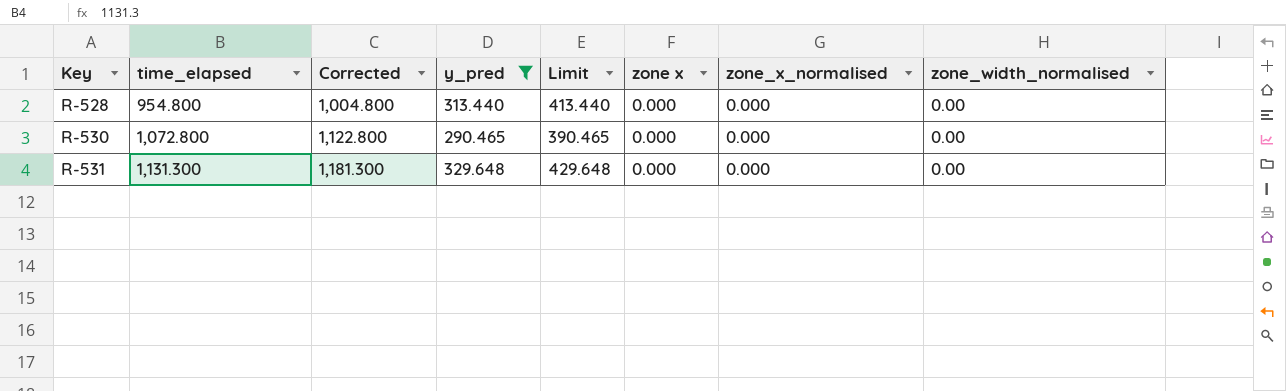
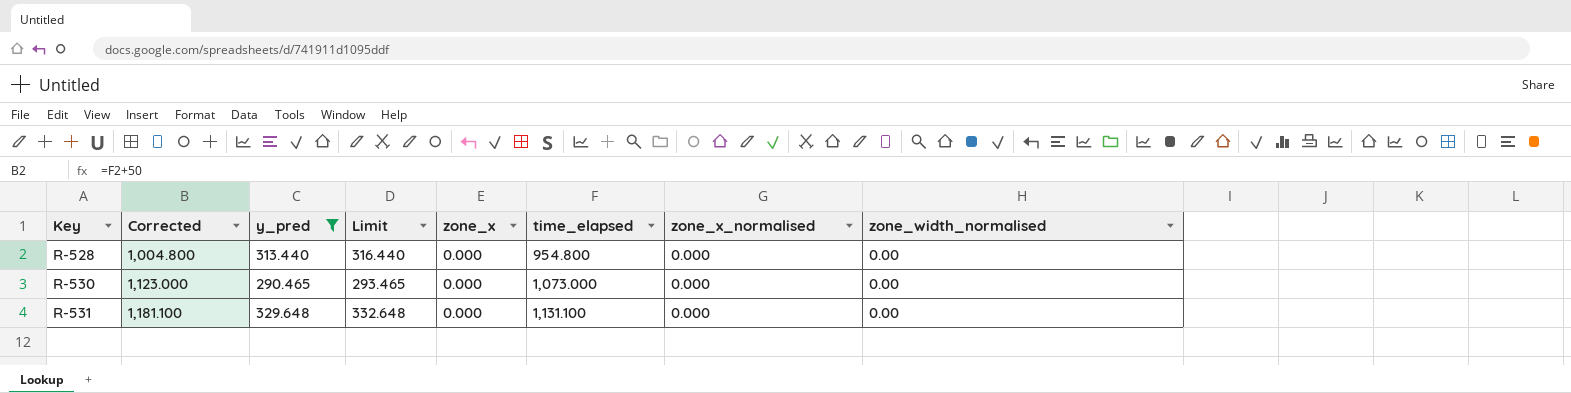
column Limit | formula: [y_pred] + 100 -> [y_pred] + 3
column name: zone x -> zone_x
column time_elapsed | position: 2 -> 6
R-530 | Corrected: 1,122.800 -> 1,123.000
R-530 | time_elapsed: 1,072.800 -> 1,073.000
R-531 | Corrected: 1,181.300 -> 1,181.100
R-531 | time_elapsed: 1,131.300 -> 1,131.100

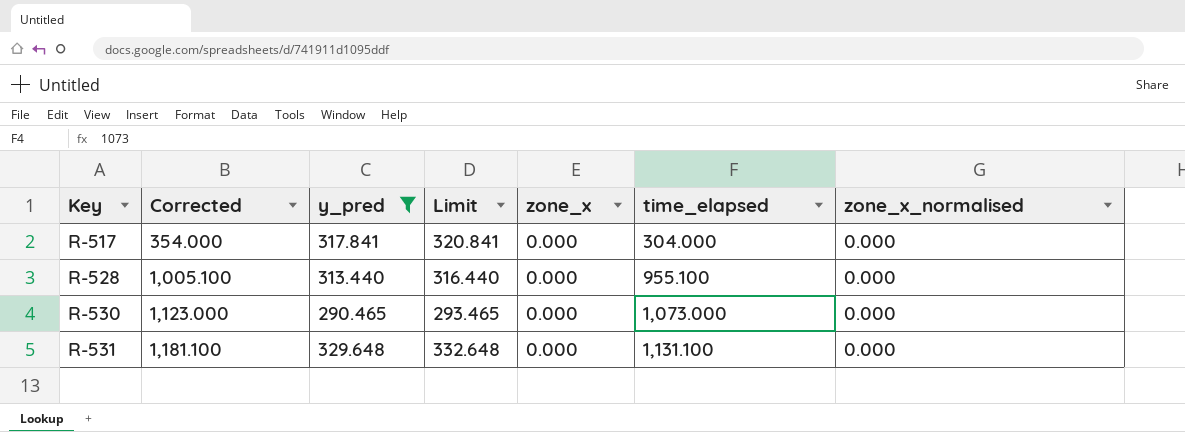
column zone_width_normalised | position: 8 -> none
row R-517: none -> 354.000 | 317.841 | 320.841 | 0.000 | 304.000 | 0.000
R-528 | Corrected: 1,004.800 -> 1,005.100
R-528 | time_elapsed: 954.800 -> 955.100

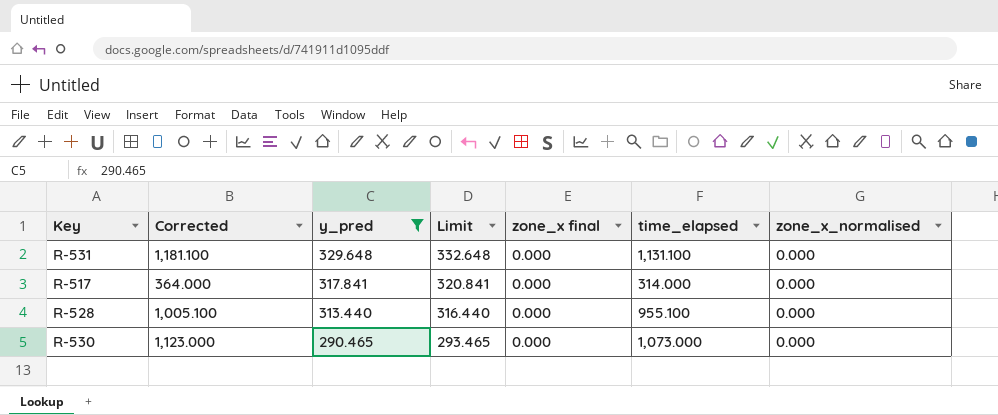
row order: Key ascending -> y_pred descending
column name: zone_x -> zone_x final
R-517 | Corrected: 354.000 -> 364.000
R-517 | time_elapsed: 304.000 -> 314.000

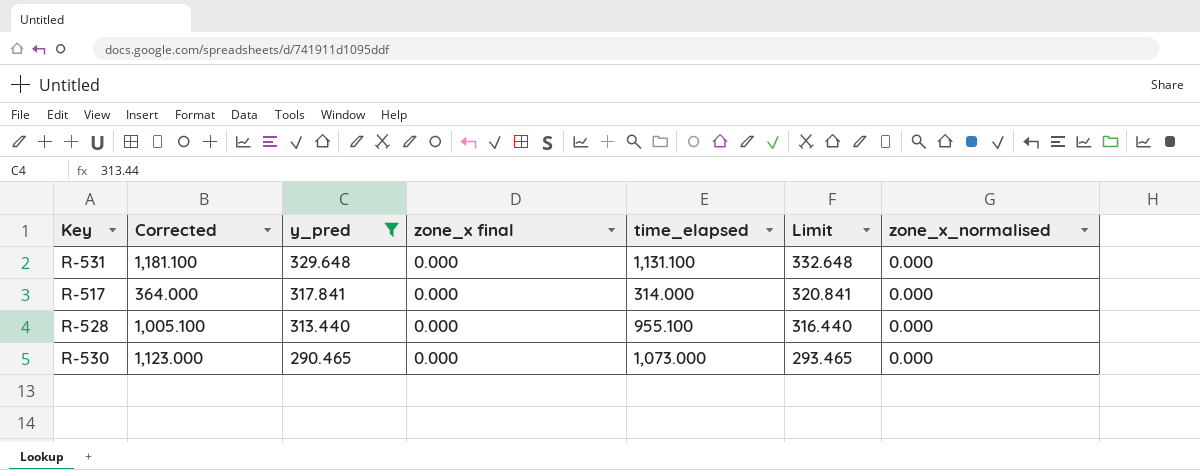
column Limit | position: 4 -> 6

